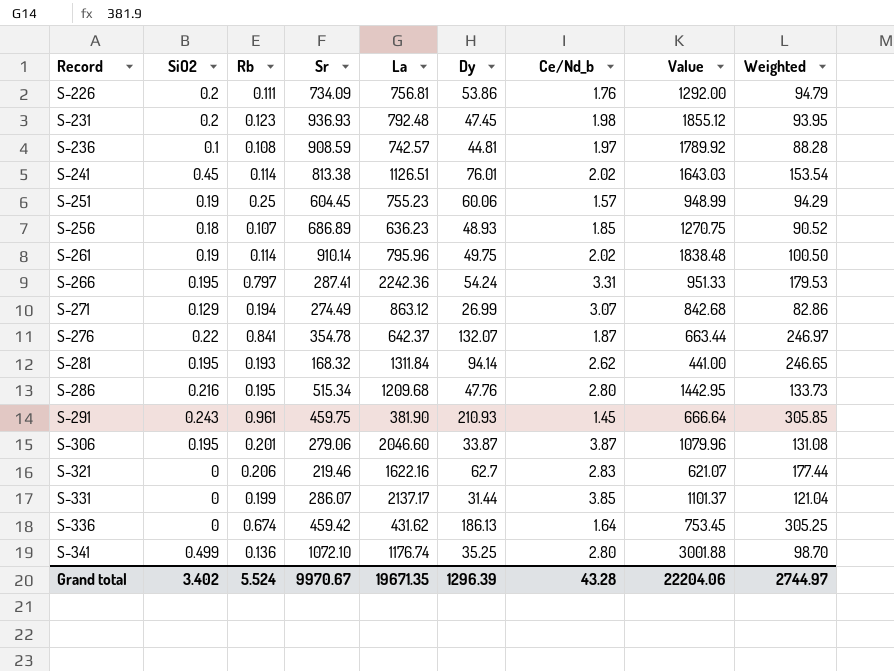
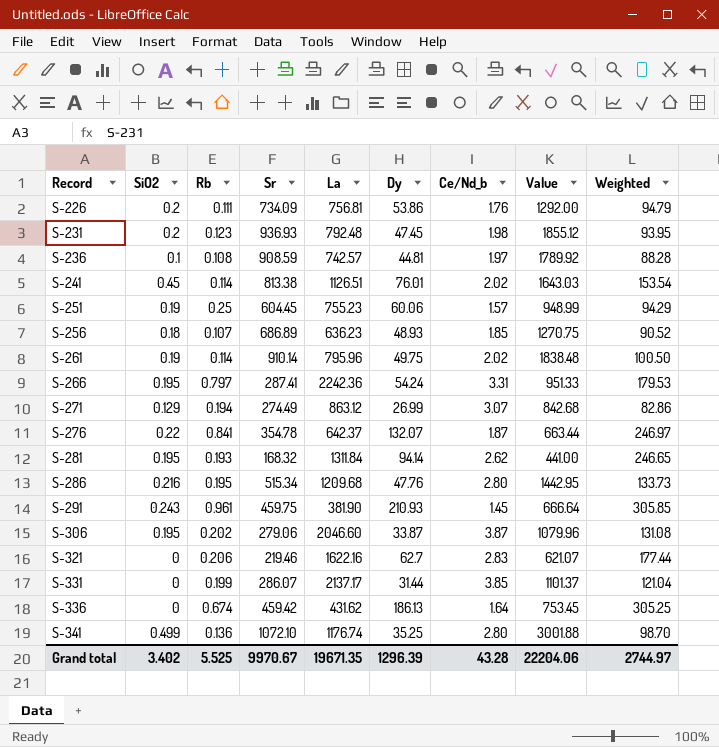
S-306 | Rb: 0.201 -> 0.202
Grand total | Rb: 5.524 -> 5.525

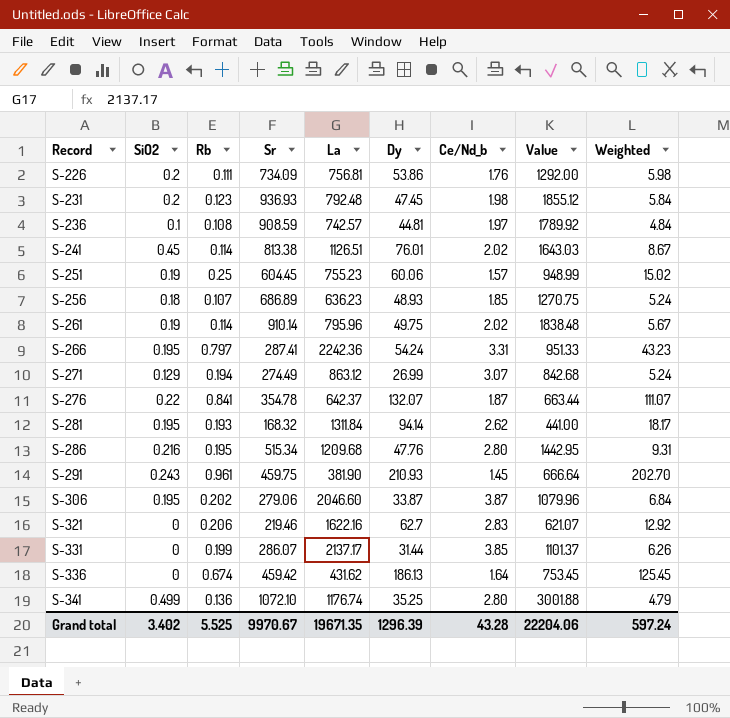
column Weighted | formula: [Dy] * [Ce/Nd_b] -> [Rb] * [Dy]
Grand total | Weighted: 2744.97 -> 597.24

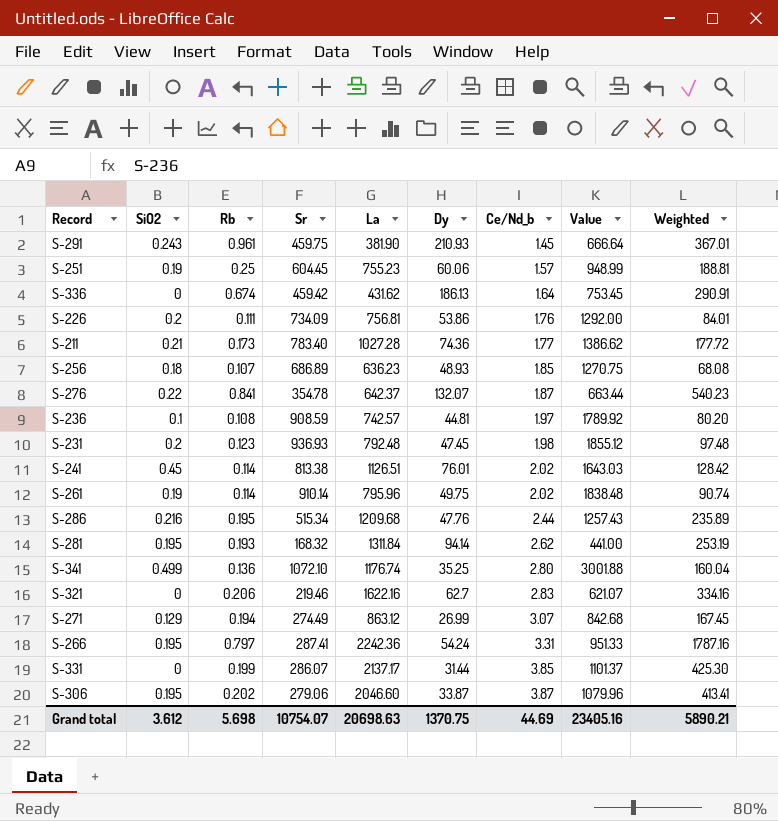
row order: Record ascending -> Ce/Nd_b ascending
column Weighted | formula: [Rb] * [Dy] -> [Rb] * [La]
row S-211: none -> 0.21 | 0.173 | 783.40 | 1027.28 | 74.36 | 1.77 | 1386.62 | 177.72
S-286 | Ce/Nd_b: 2.80 -> 2.44
S-286 | Value: 1442.95 -> 1257.43
Grand total | SiO2: 3.402 -> 3.612
Grand total | Rb: 5.525 -> 5.698
Grand total | Sr: 9970.67 -> 10754.07
Grand total | La: 19671.35 -> 20698.63
Grand total | Dy: 1296.39 -> 1370.75
Grand total | Ce/Nd_b: 43.28 -> 44.69
Grand total | Value: 22204.06 -> 23405.16
Grand total | Weighted: 597.24 -> 5890.21

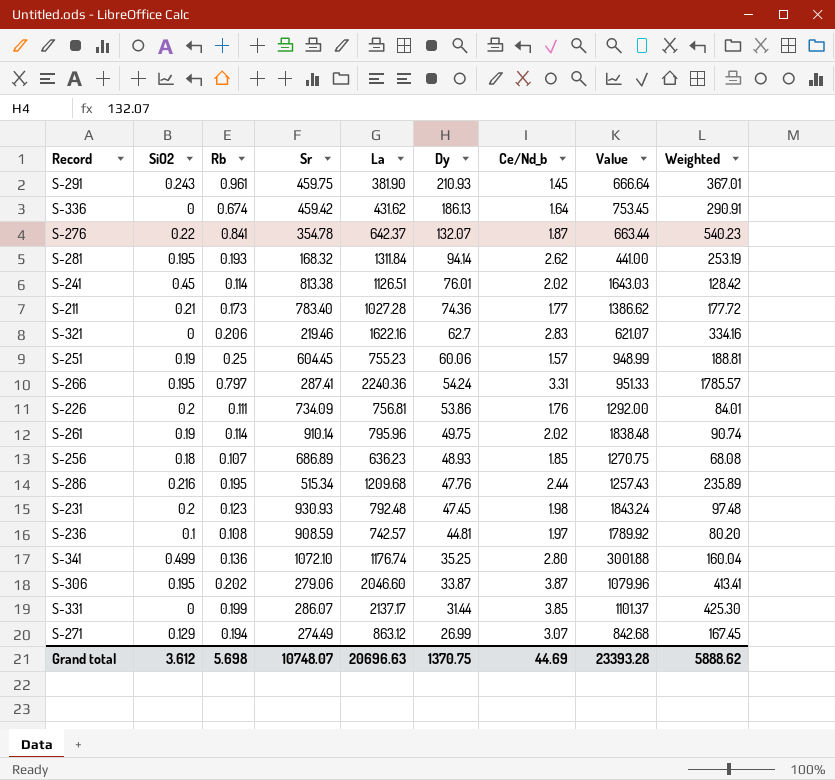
row order: Ce/Nd_b ascending -> Dy descending
S-266 | La: 2242.36 -> 2240.36
S-266 | Weighted: 1787.16 -> 1785.57
S-231 | Sr: 936.93 -> 930.93
S-231 | Value: 1855.12 -> 1843.24
Grand total | Sr: 10754.07 -> 10748.07
Grand total | La: 20698.63 -> 20696.63
Grand total | Value: 23405.16 -> 23393.28
Grand total | Weighted: 5890.21 -> 5888.62

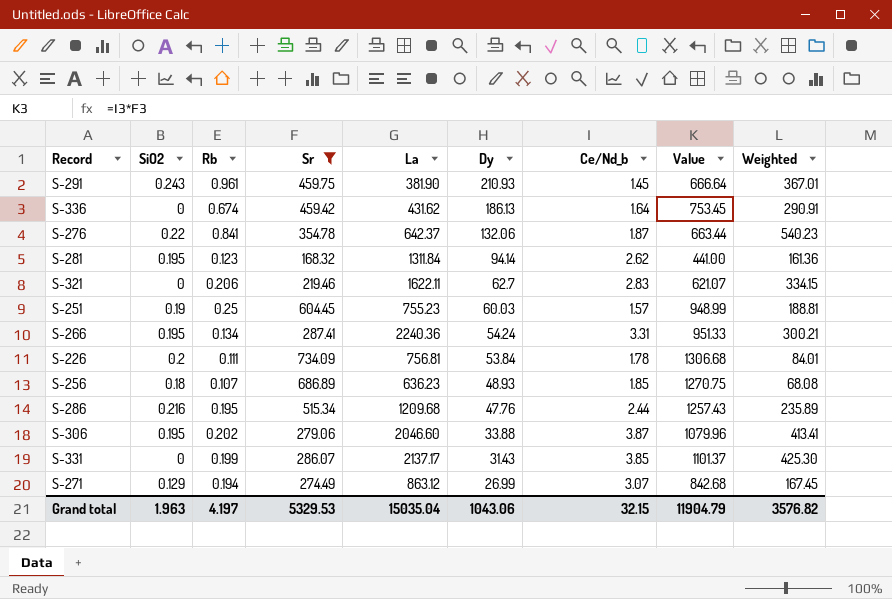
filter: none -> Sr <= 734.09
S-276 | Dy: 132.07 -> 132.06
S-281 | Rb: 0.193 -> 0.123
S-281 | Weighted: 253.19 -> 161.36
S-321 | La: 1622.16 -> 1622.11
S-321 | Weighted: 334.16 -> 334.15
S-251 | Dy: 60.06 -> 60.03
S-266 | Rb: 0.797 -> 0.134
S-266 | Weighted: 1785.57 -> 300.21
S-226 | Dy: 53.86 -> 53.84
S-226 | Ce/Nd_b: 1.76 -> 1.78
S-226 | Value: 1292.00 -> 1306.68
S-306 | Dy: 33.87 -> 33.88
S-331 | Dy: 31.44 -> 31.43
Grand total | SiO2: 3.612 -> 1.963
Grand total | Rb: 5.698 -> 4.197
Grand total | Sr: 10748.07 -> 5329.53
Grand total | La: 20696.63 -> 15035.04
Grand total | Dy: 1370.75 -> 1043.06
Grand total | Ce/Nd_b: 44.69 -> 32.15
Grand total | Value: 23393.28 -> 11904.79
Grand total | Weighted: 5888.62 -> 3576.82

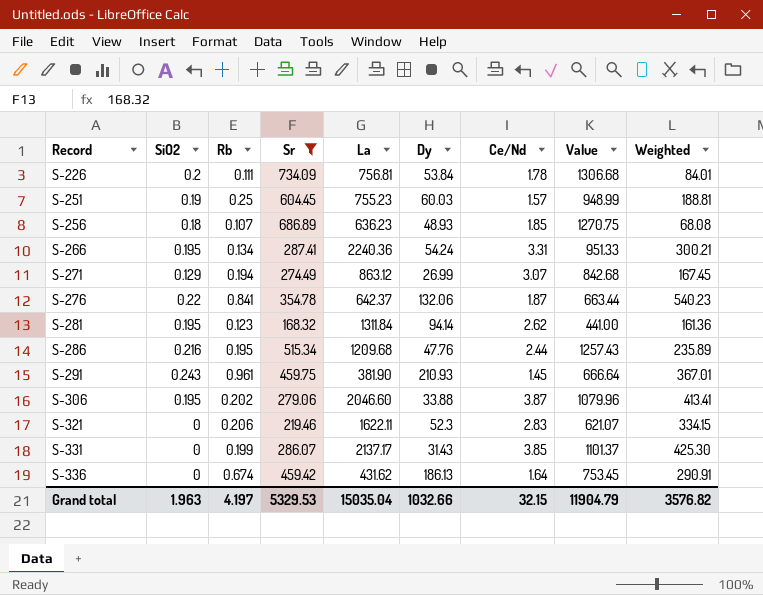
row order: Dy descending -> Record ascending
column name: Ce/Nd_b -> Ce/Nd
S-321 | Dy: 62.7 -> 52.3
Grand total | Dy: 1043.06 -> 1032.66

